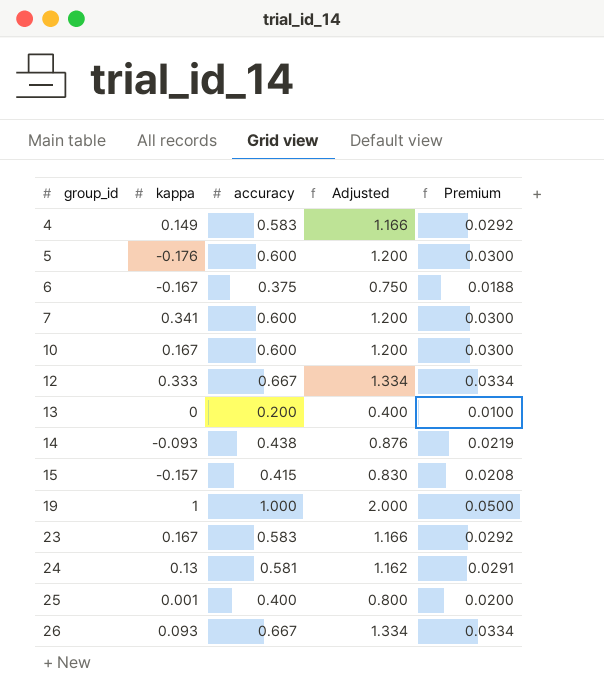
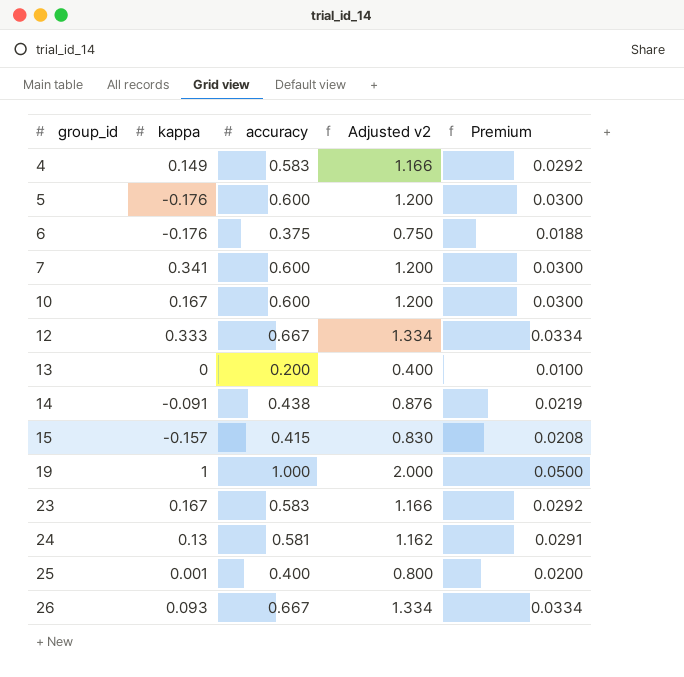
column name: Adjusted -> Adjusted v2
6 | kappa: -0.167 -> -0.176
14 | kappa: -0.093 -> -0.091

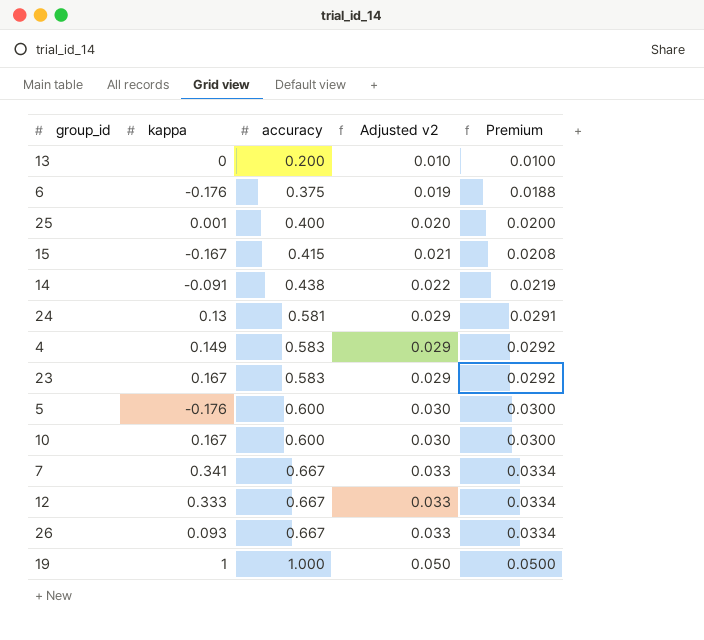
row order: group_id ascending -> accuracy ascending
column Adjusted v2 | formula: [accuracy] * 2 -> [accuracy] * 0.05
15 | kappa: -0.157 -> -0.167
7 | accuracy: 0.600 -> 0.667
7 | Premium: 0.0300 -> 0.0334

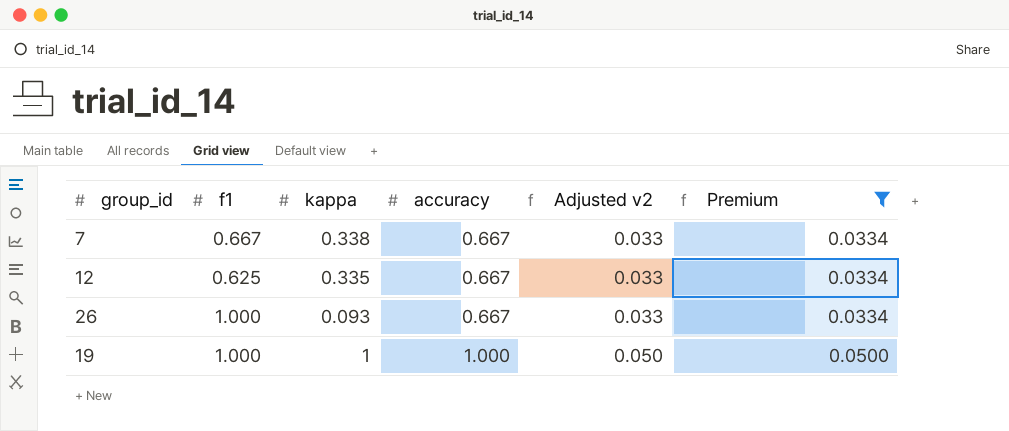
filter: none -> Premium >= 0.0334
column f1 | position: none -> 2
7 | kappa: 0.341 -> 0.338
12 | kappa: 0.333 -> 0.335

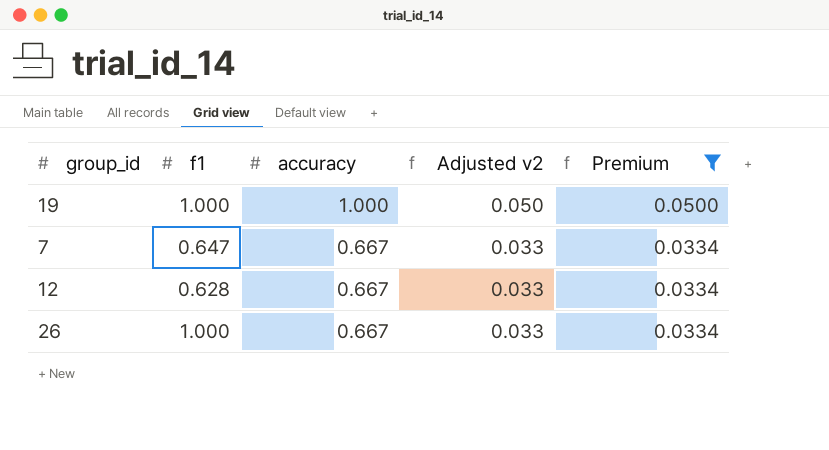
row order: accuracy ascending -> accuracy descending
column kappa | position: 3 -> none
7 | f1: 0.667 -> 0.647
12 | f1: 0.625 -> 0.628

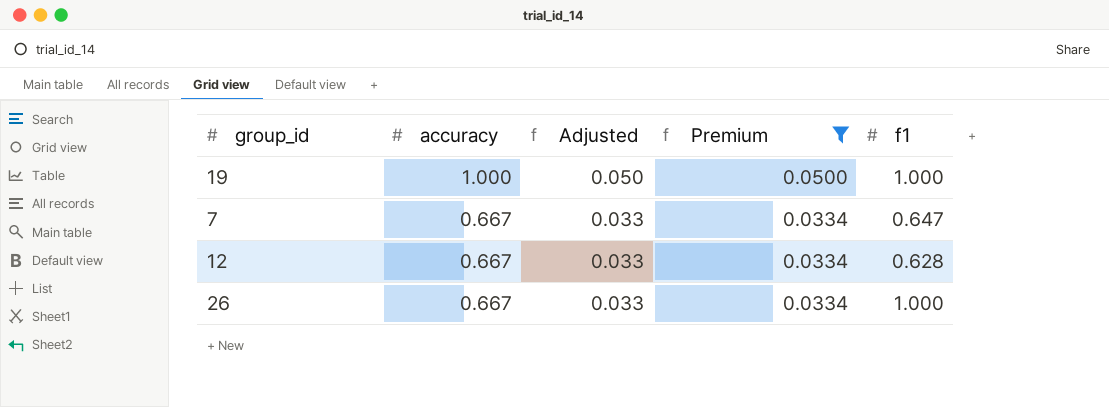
column name: Adjusted v2 -> Adjusted
column f1 | position: 2 -> 5

